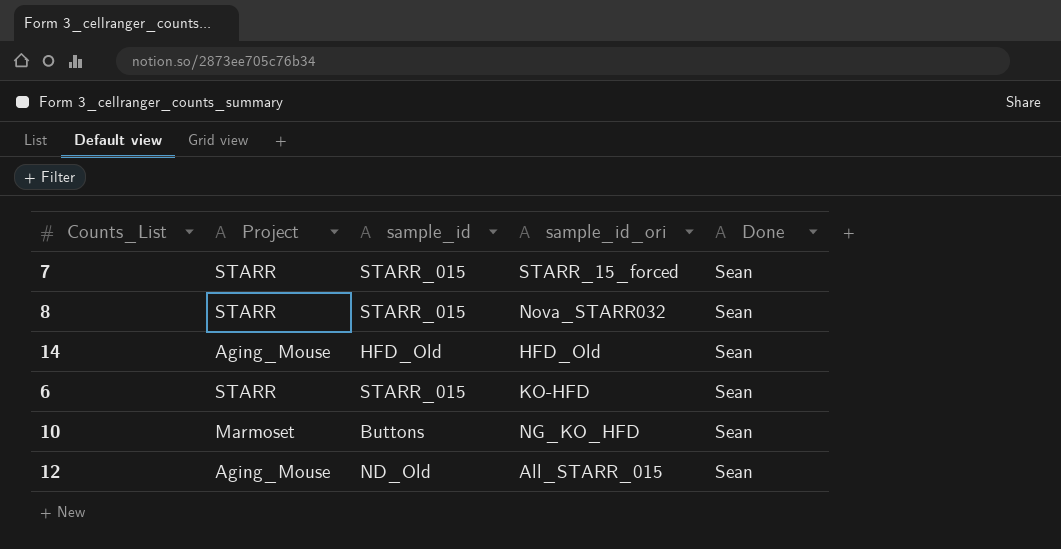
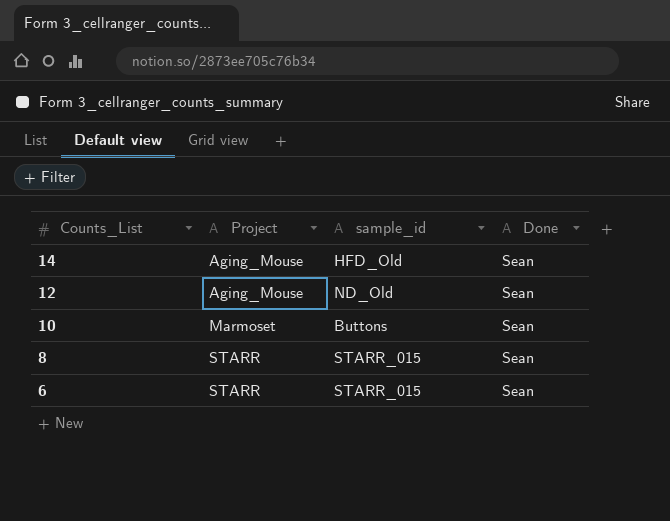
row order: none -> Counts_List descending
column sample_id_ori | position: 4 -> none
row 7: STARR | STARR_015 | STARR_15_forced | Sean -> none

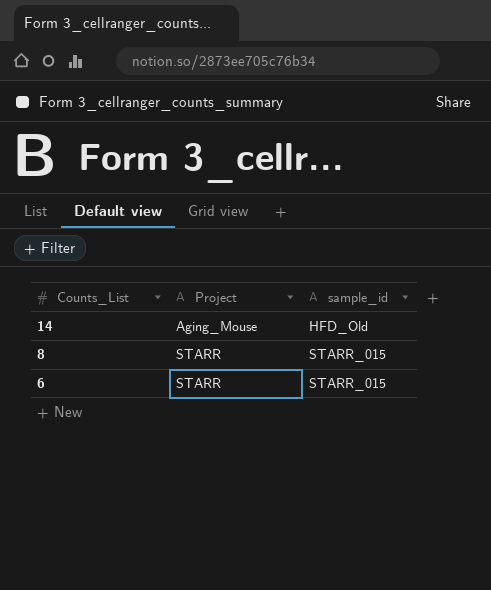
column Done | position: 4 -> none
row 12: Aging_Mouse | ND_Old | Sean -> none
row 10: Marmoset | Buttons | Sean -> none

